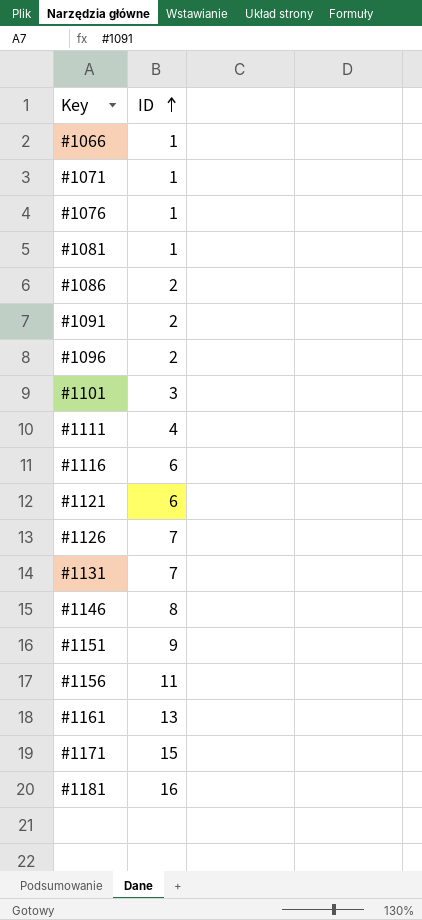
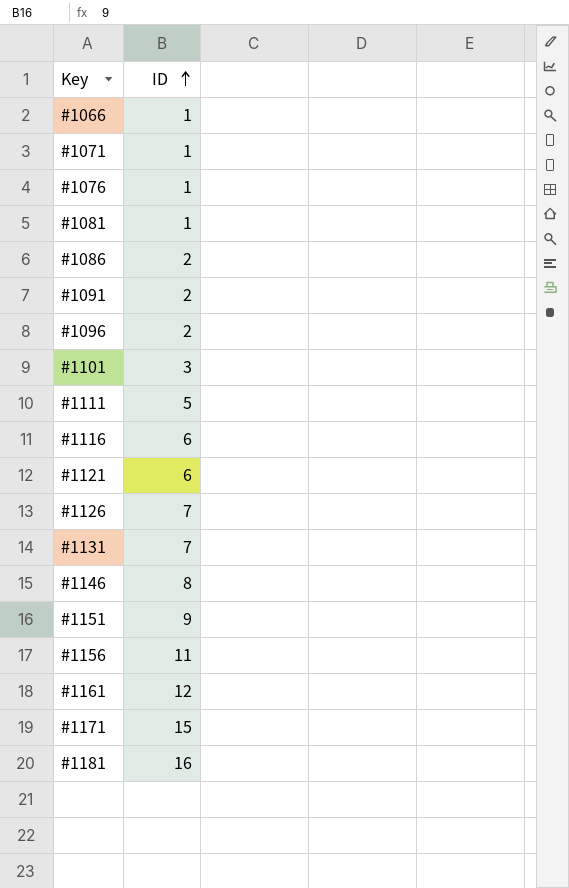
#1111 | ID: 4 -> 5
#1161 | ID: 13 -> 12

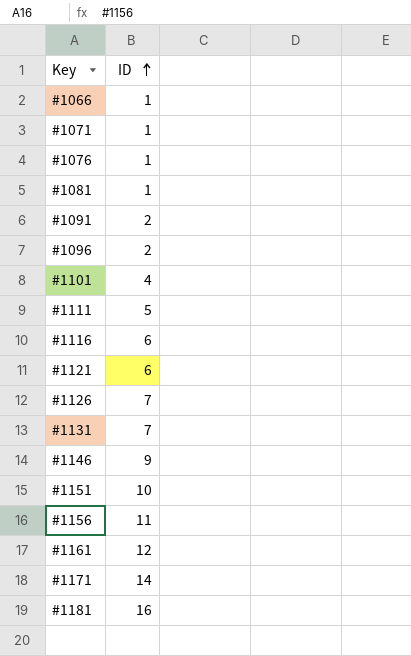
row #1086: 2 -> none
#1101 | ID: 3 -> 4
#1146 | ID: 8 -> 9
#1151 | ID: 9 -> 10
#1171 | ID: 15 -> 14

